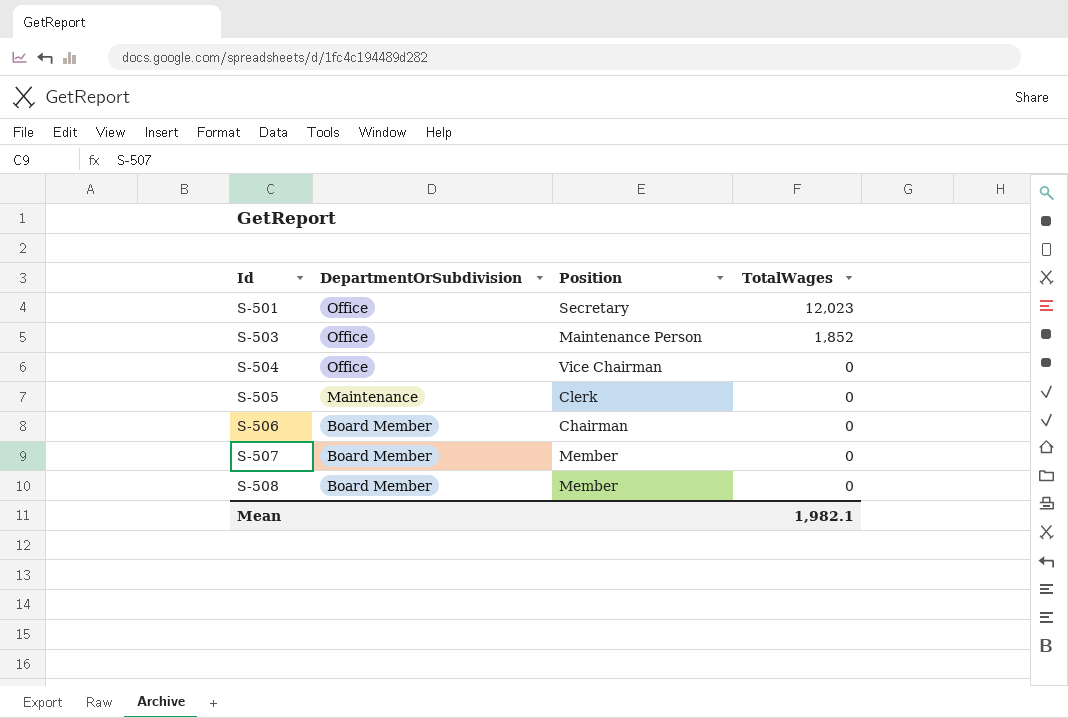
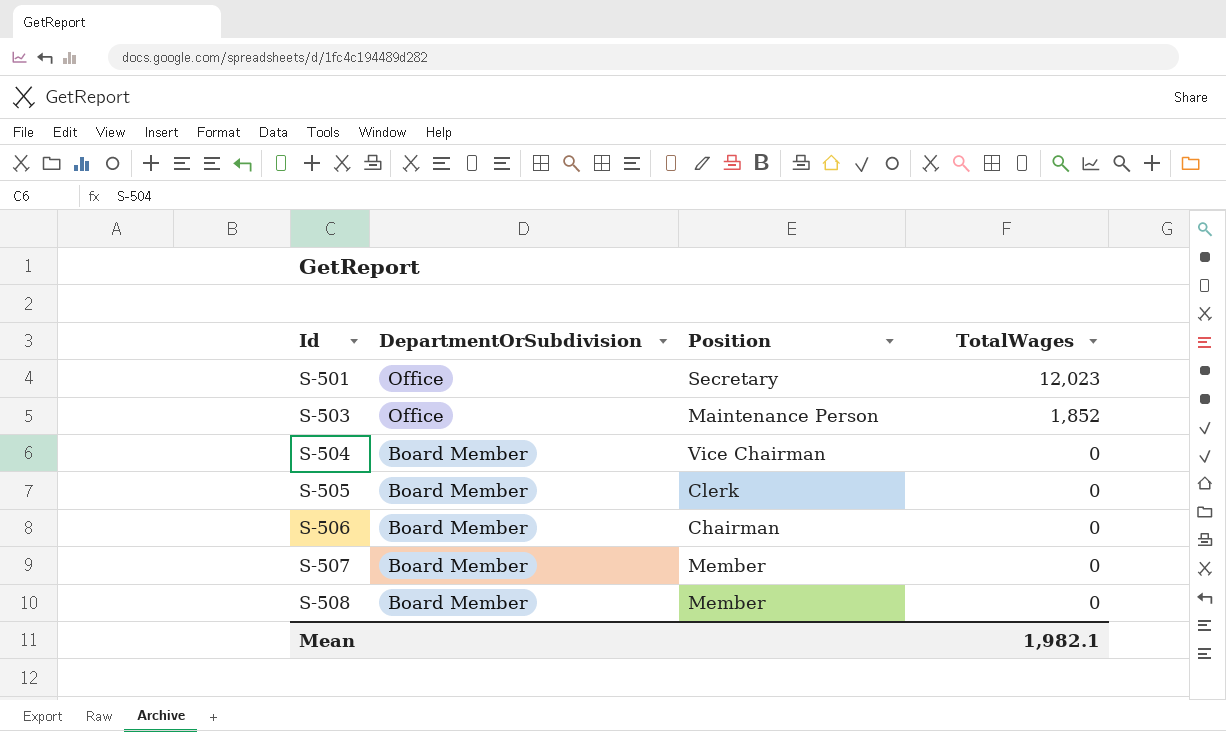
S-504 | DepartmentOrSubdivision: Office -> Board Member
S-505 | DepartmentOrSubdivision: Maintenance -> Board Member

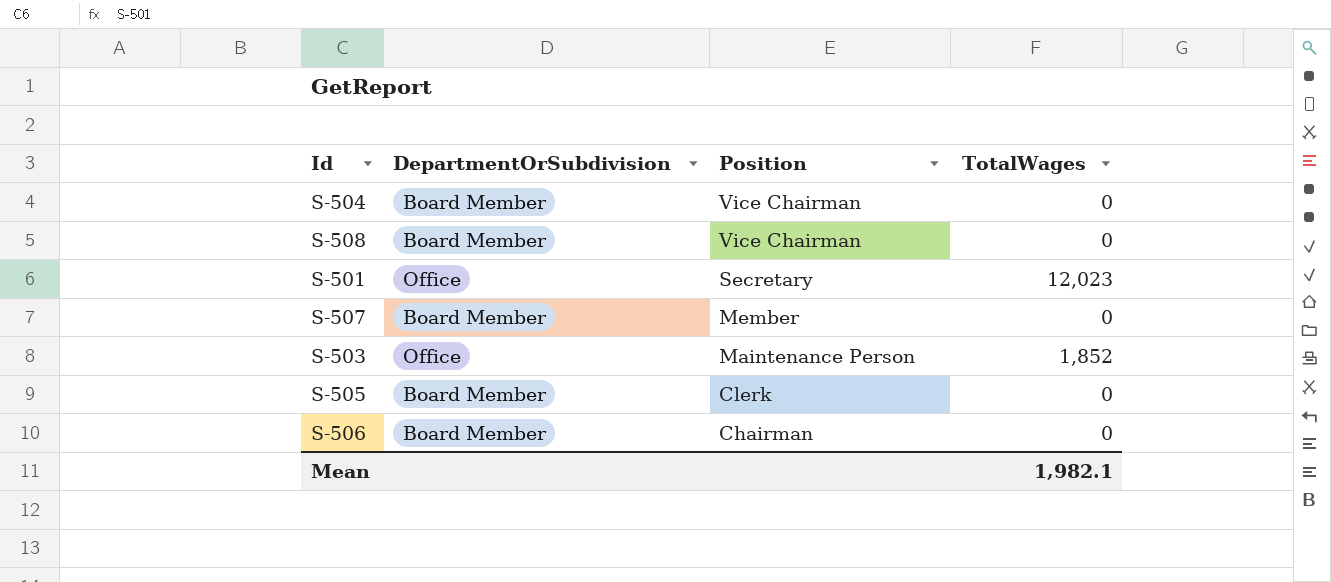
row order: Id ascending -> Position descending
S-508 | Position: Member -> Vice Chairman

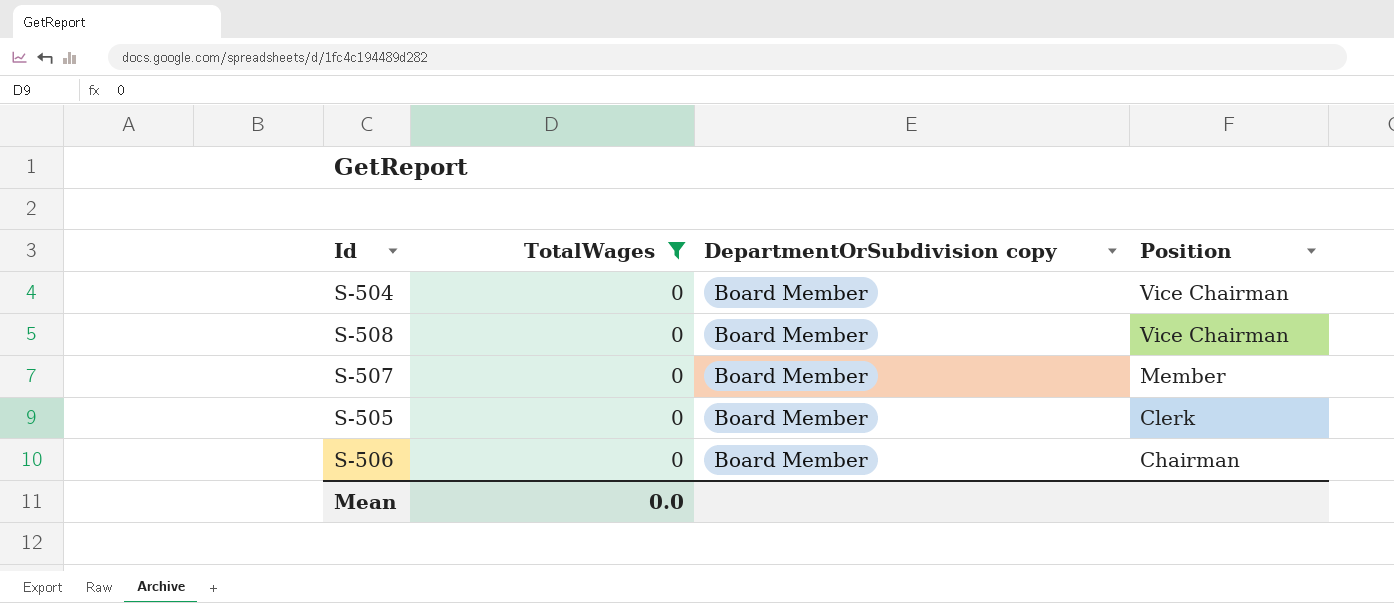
filter: none -> TotalWages = 0
column TotalWages | position: 4 -> 2
column name: DepartmentOrSubdivision -> DepartmentOrSubdivision copy
Mean | TotalWages: 1,982.1 -> 0.0

